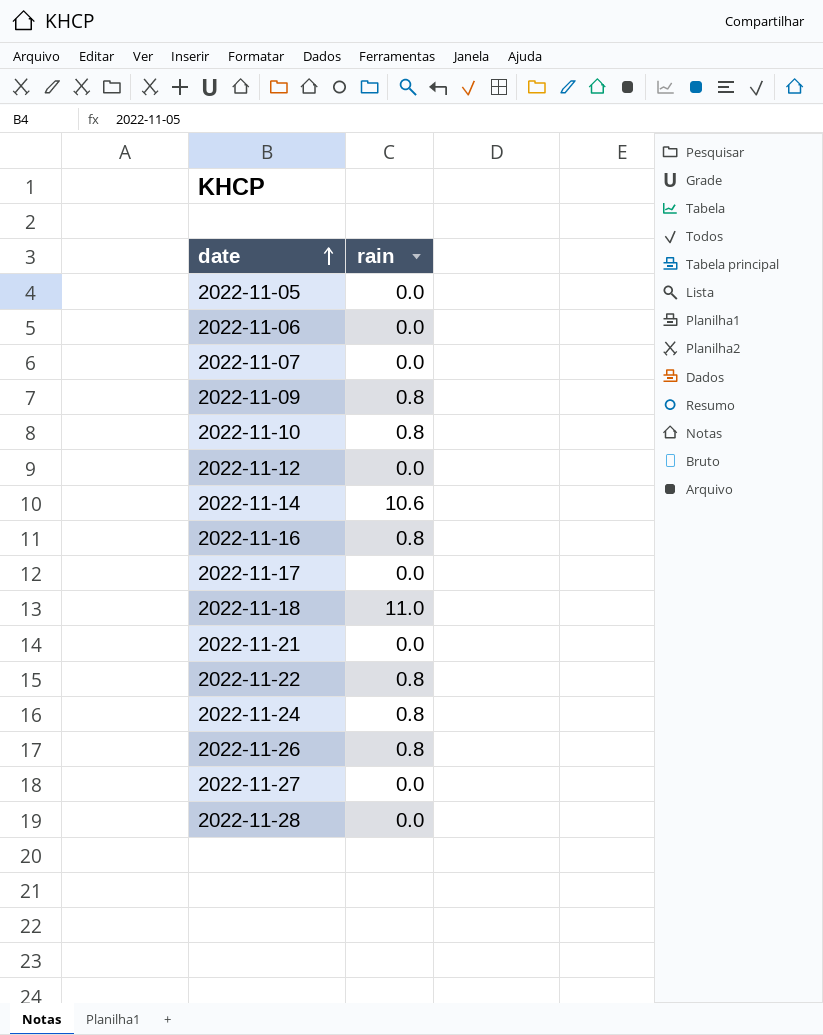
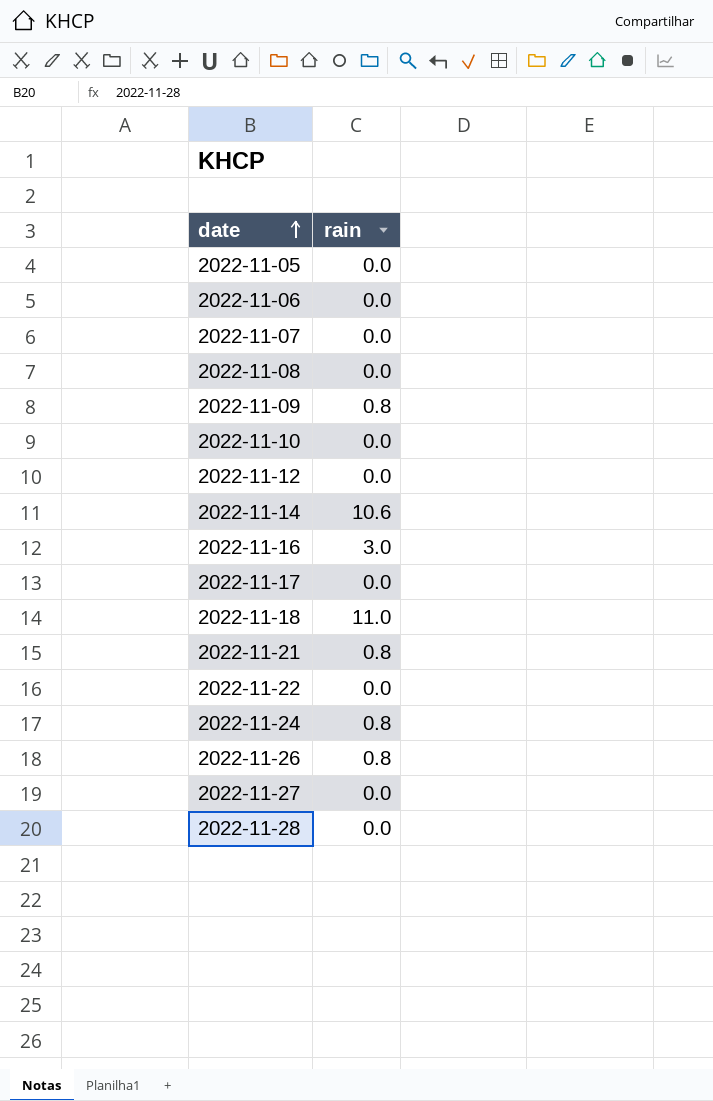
row 2022-11-08: none -> 0.0
2022-11-10 | rain: 0.8 -> 0.0
2022-11-16 | rain: 0.8 -> 3.0
2022-11-21 | rain: 0.0 -> 0.8
2022-11-22 | rain: 0.8 -> 0.0

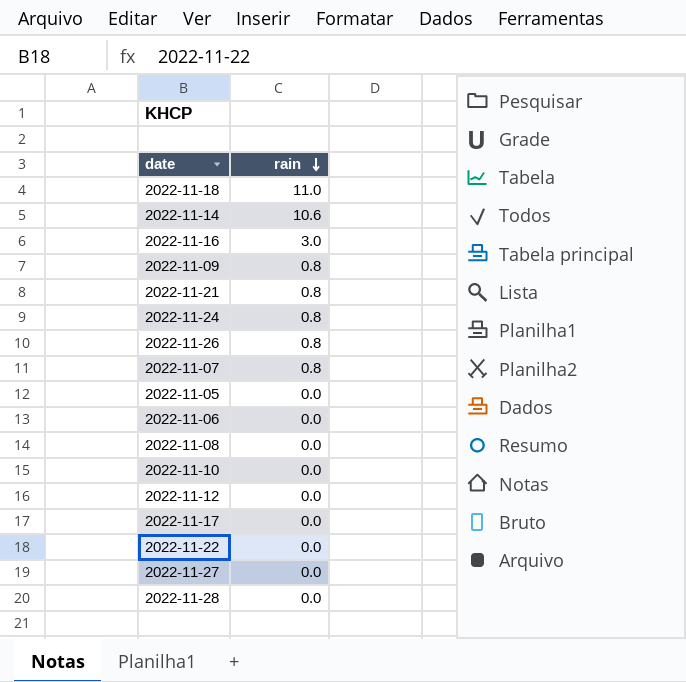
row order: date ascending -> rain descending
2022-11-07 | rain: 0.0 -> 0.8

